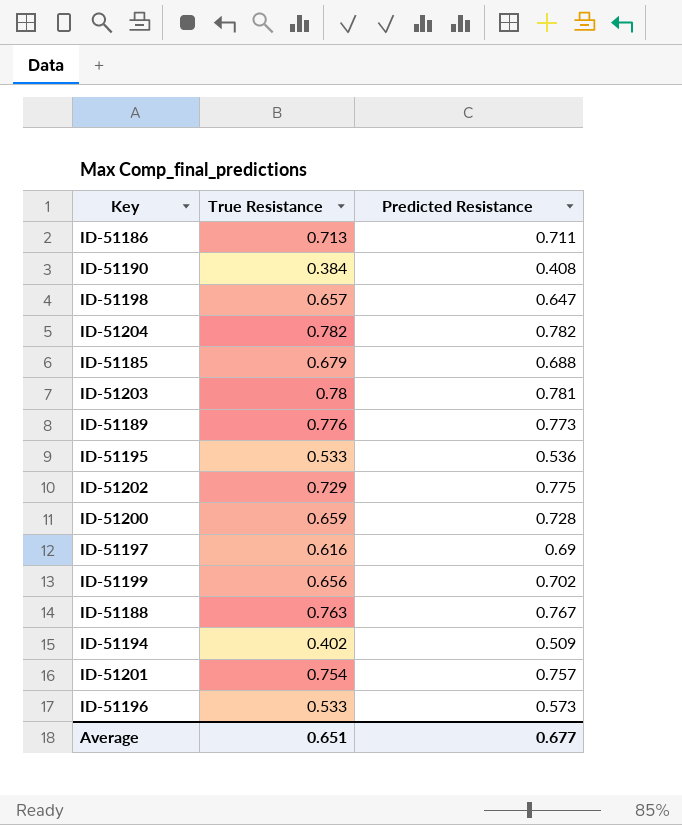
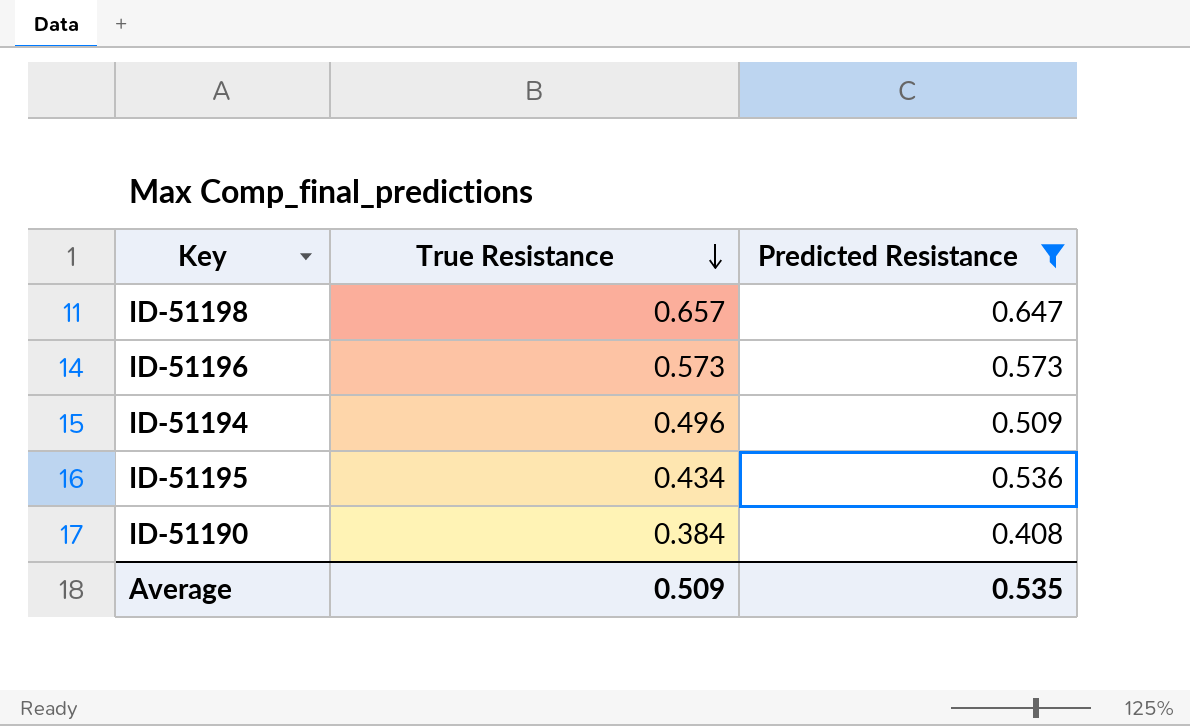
filter: none -> Predicted Resistance <= 0.647
row order: none -> True Resistance descending
ID-51196 | True Resistance: 0.533 -> 0.573
ID-51194 | True Resistance: 0.402 -> 0.496
ID-51195 | True Resistance: 0.533 -> 0.434
Average | True Resistance: 0.651 -> 0.509
Average | Predicted Resistance: 0.677 -> 0.535

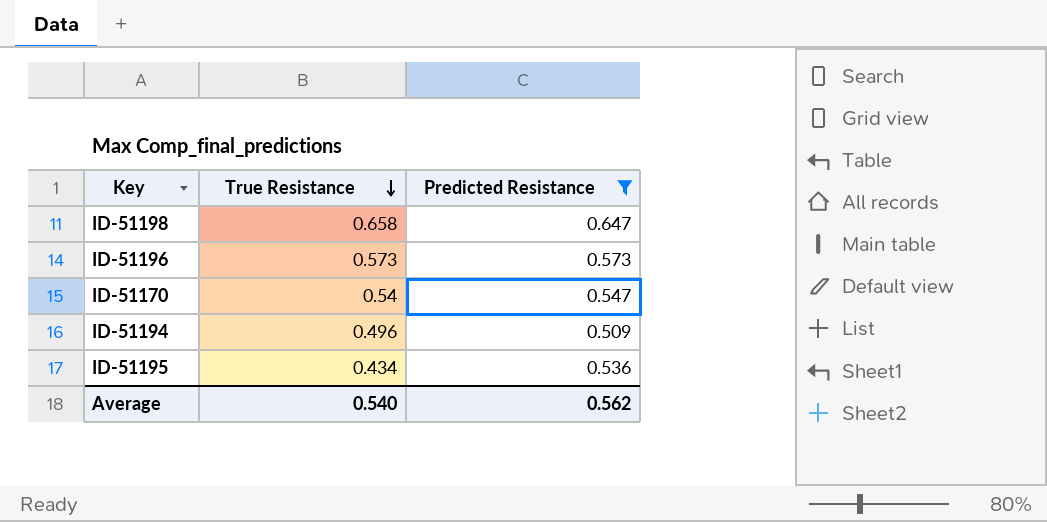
row ID-51190: 0.384 | 0.408 -> none
ID-51198 | True Resistance: 0.657 -> 0.658
row ID-51170: none -> 0.54 | 0.547
Average | True Resistance: 0.509 -> 0.540
Average | Predicted Resistance: 0.535 -> 0.562

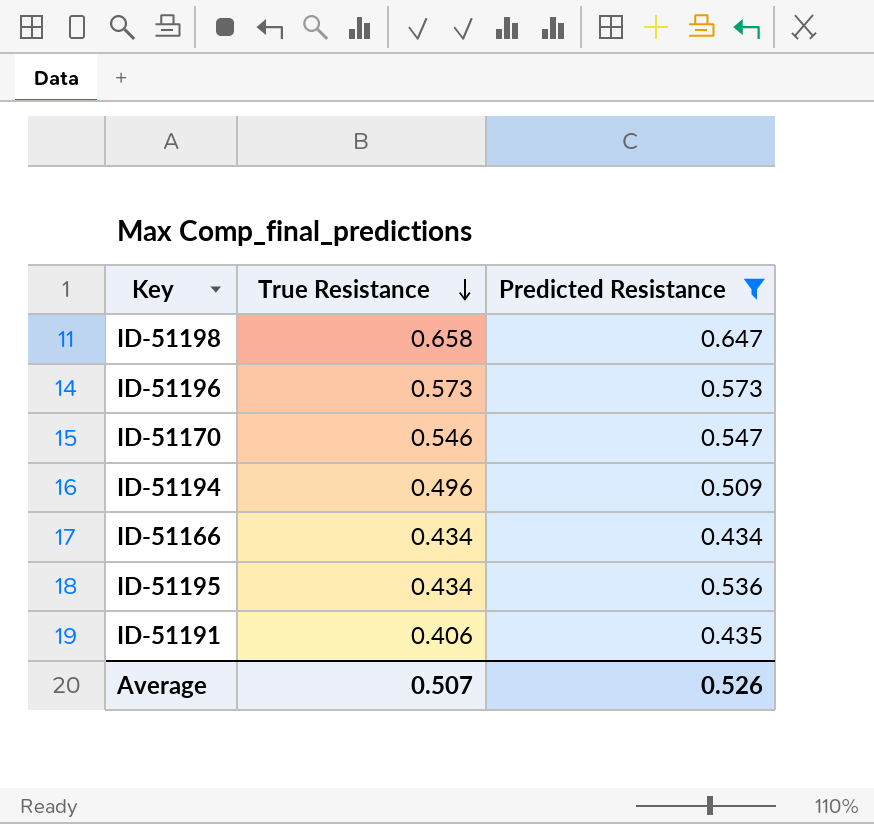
ID-51170 | True Resistance: 0.54 -> 0.546
row ID-51166: none -> 0.434 | 0.434
row ID-51191: none -> 0.406 | 0.435
Average | True Resistance: 0.540 -> 0.507
Average | Predicted Resistance: 0.562 -> 0.526

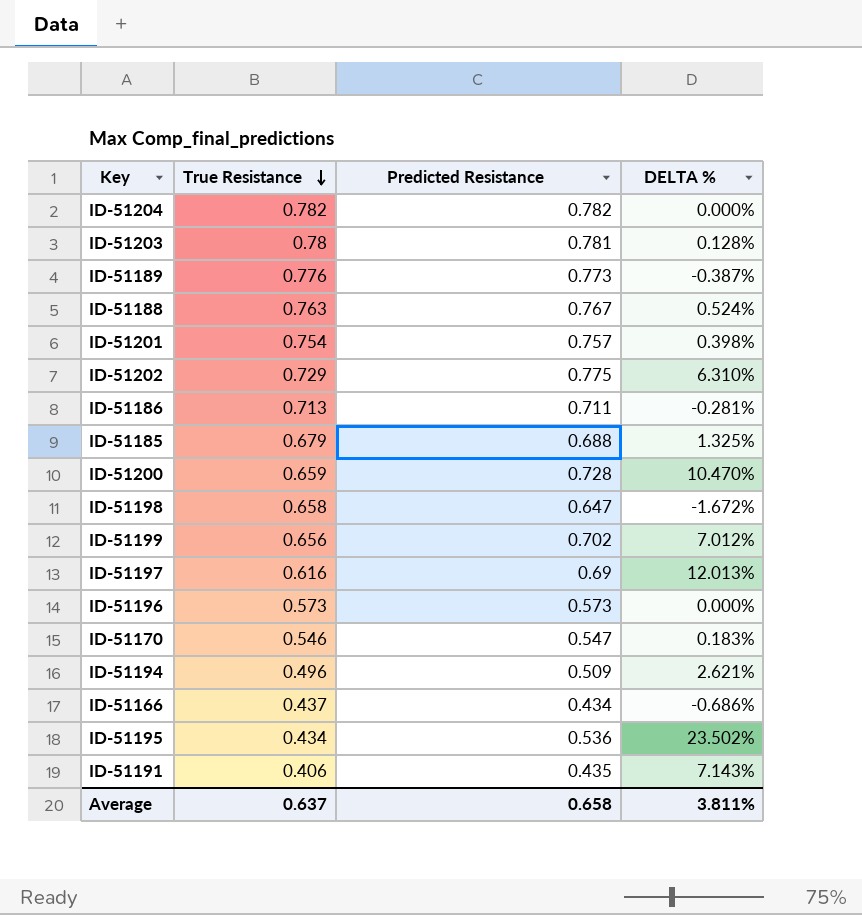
filter: Predicted Resistance <= 0.647 -> none
column DELTA % | formula: none -> ([Predicted Resistance] - [True Resistance]) / [True Resistance]
ID-51166 | True Resistance: 0.434 -> 0.437
Average | True Resistance: 0.507 -> 0.637
Average | Predicted Resistance: 0.526 -> 0.658

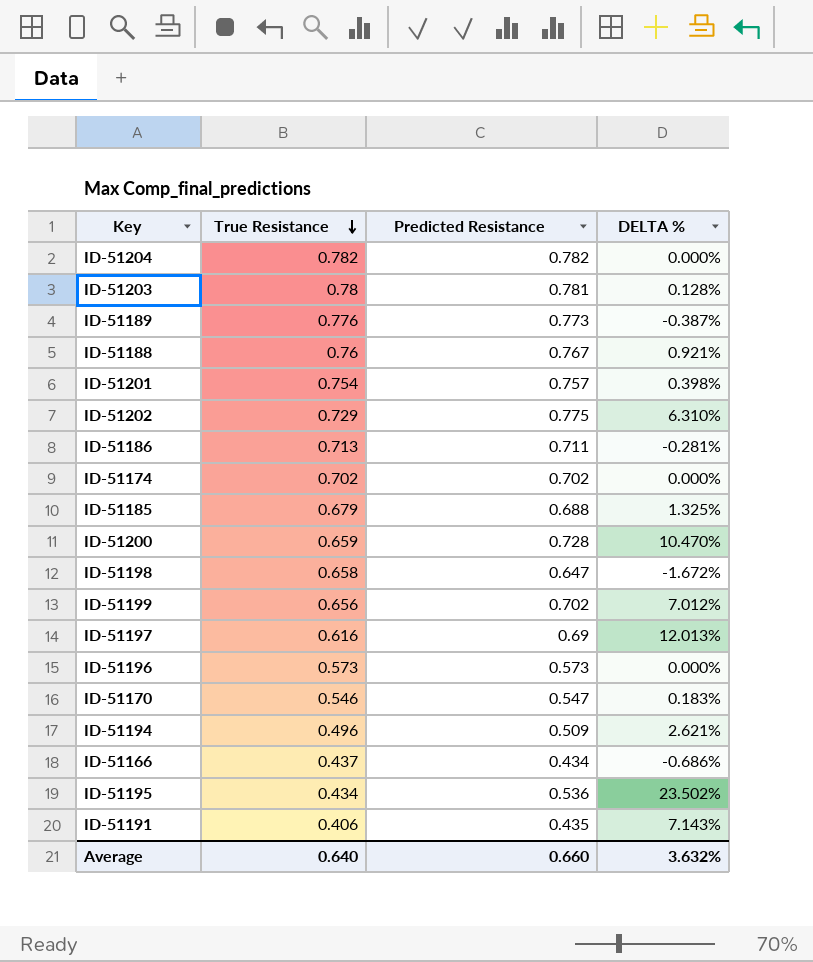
ID-51188 | True Resistance: 0.763 -> 0.76
ID-51188 | DELTA %: 0.524% -> 0.921%
row ID-51174: none -> 0.702 | 0.702 | 0.000%
Average | True Resistance: 0.637 -> 0.640
Average | Predicted Resistance: 0.658 -> 0.660
Average | DELTA %: 3.811% -> 3.632%

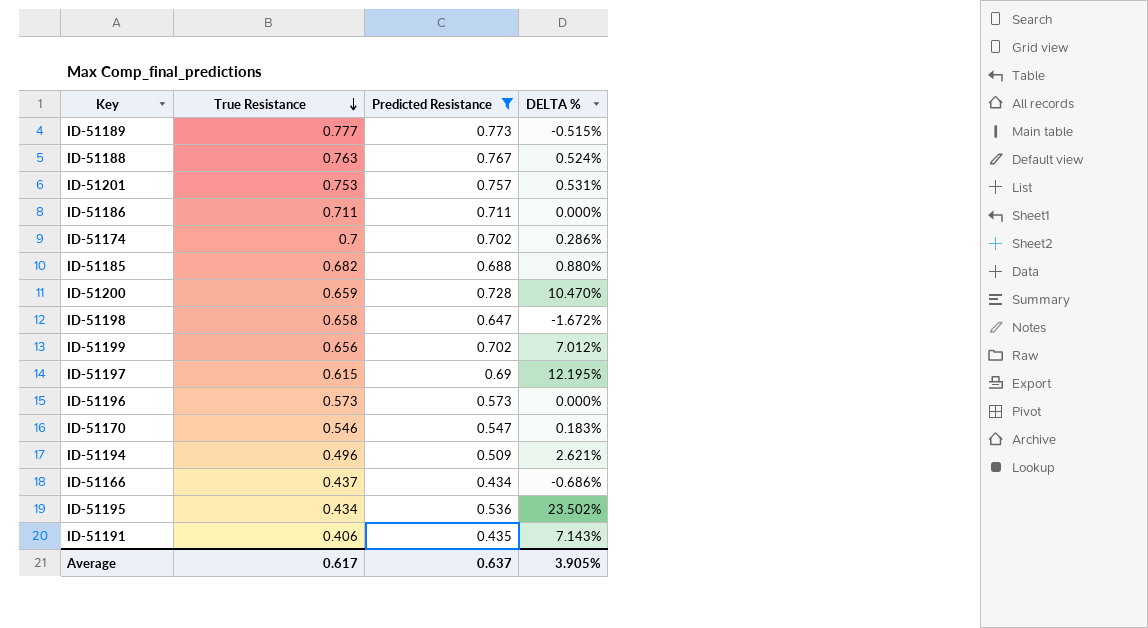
filter: none -> Predicted Resistance <= 0.773
ID-51189 | True Resistance: 0.776 -> 0.777
ID-51189 | DELTA %: -0.387% -> -0.515%
ID-51188 | True Resistance: 0.76 -> 0.763
ID-51188 | DELTA %: 0.921% -> 0.524%
ID-51201 | True Resistance: 0.754 -> 0.753
ID-51201 | DELTA %: 0.398% -> 0.531%
ID-51186 | True Resistance: 0.713 -> 0.711
ID-51186 | DELTA %: -0.281% -> 0.000%
ID-51174 | True Resistance: 0.702 -> 0.7
ID-51174 | DELTA %: 0.000% -> 0.286%
ID-51185 | True Resistance: 0.679 -> 0.682
ID-51185 | DELTA %: 1.325% -> 0.880%
ID-51197 | True Resistance: 0.616 -> 0.615
ID-51197 | DELTA %: 12.013% -> 12.195%
Average | True Resistance: 0.640 -> 0.617
Average | Predicted Resistance: 0.660 -> 0.637
Average | DELTA %: 3.632% -> 3.905%

